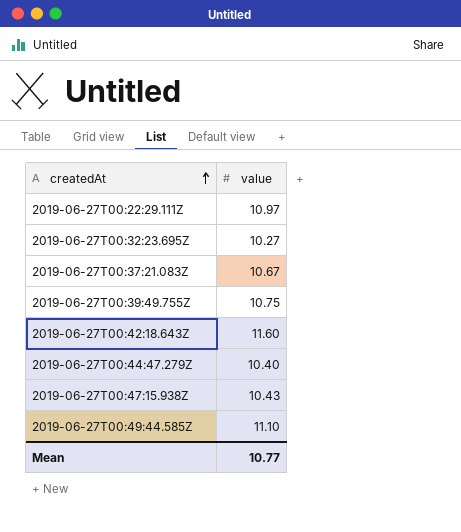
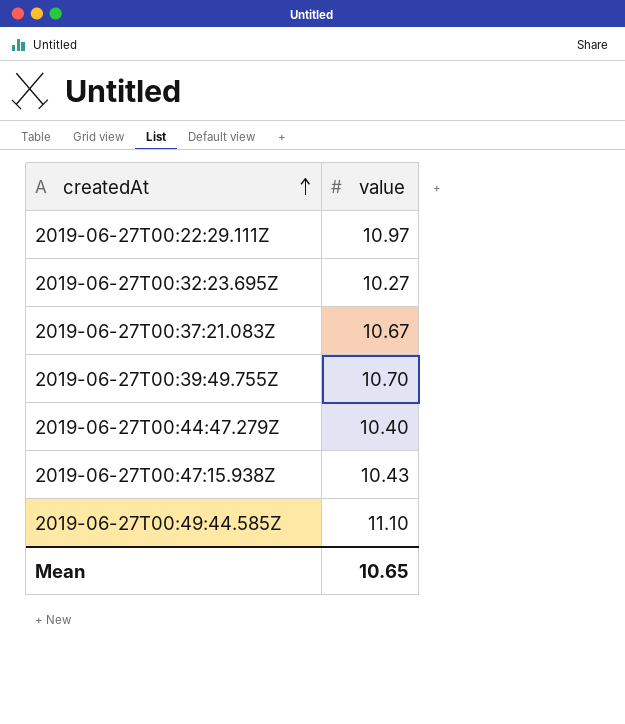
row 2019-06-27T00:42:18.643Z: 11.60 -> none
2019-06-27T00:39:49.755Z | value: 10.75 -> 10.70
Mean | value: 10.77 -> 10.65

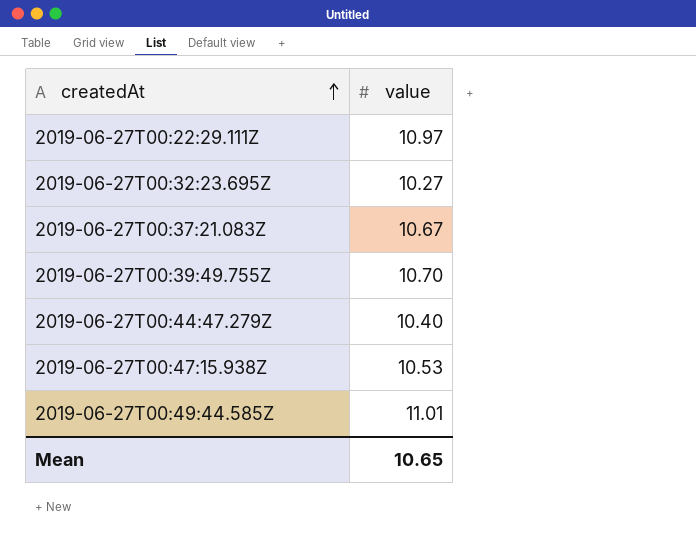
2019-06-27T00:47:15.938Z | value: 10.43 -> 10.53
2019-06-27T00:49:44.585Z | value: 11.10 -> 11.01

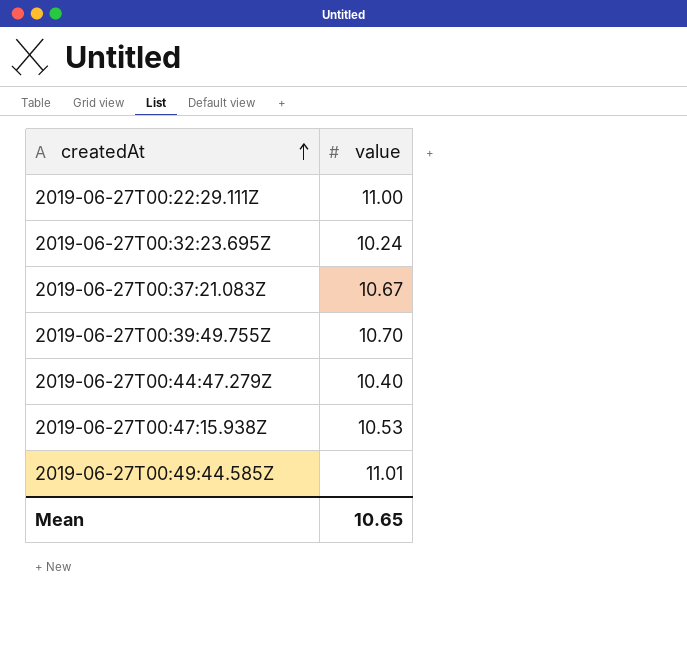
2019-06-27T00:22:29.111Z | value: 10.97 -> 11.00
2019-06-27T00:32:23.695Z | value: 10.27 -> 10.24

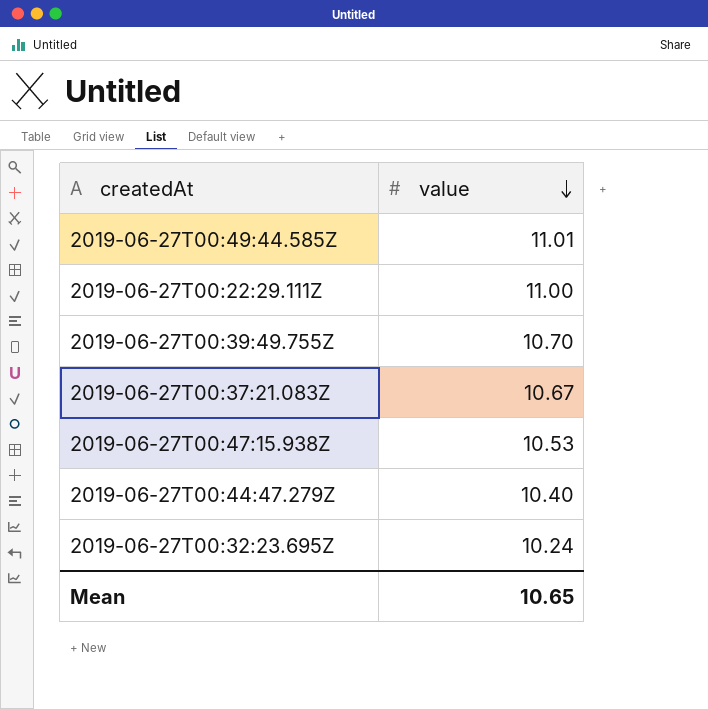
row order: createdAt ascending -> value descending

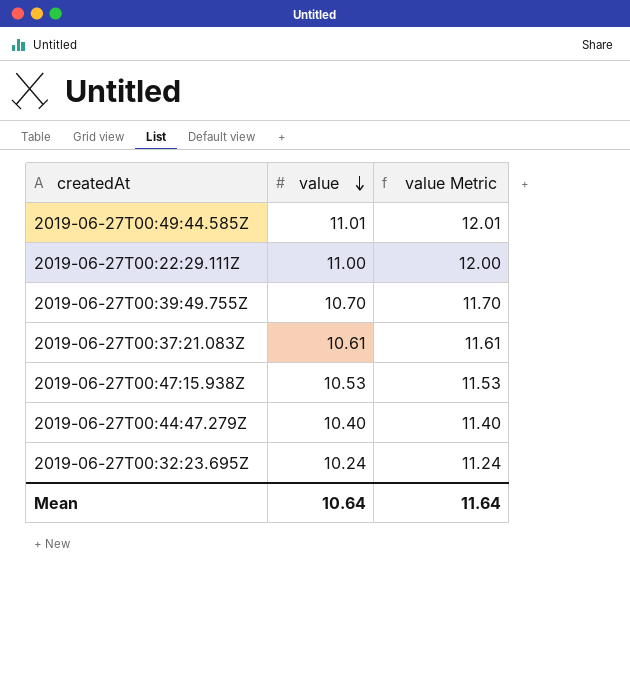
column value Metric | formula: none -> [value] + 1
2019-06-27T00:37:21.083Z | value: 10.67 -> 10.61
Mean | value: 10.65 -> 10.64

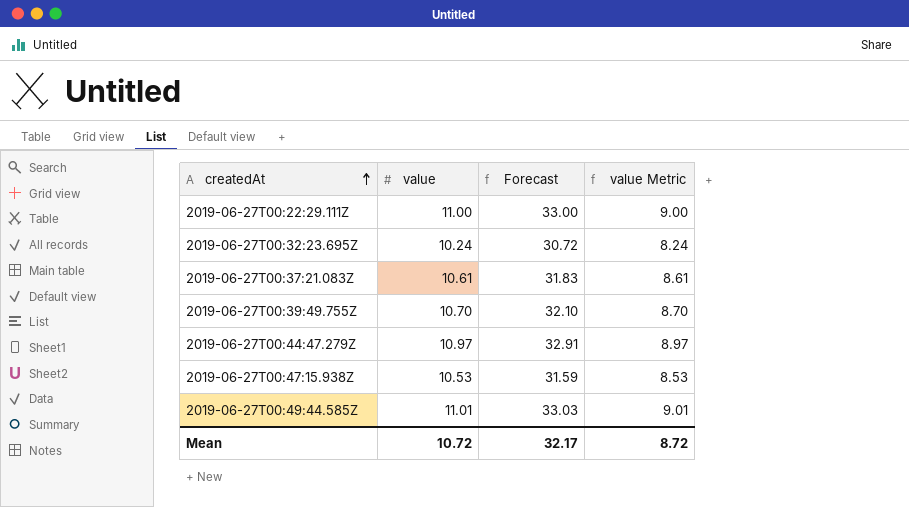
row order: value descending -> createdAt ascending
column Forecast | formula: none -> [value] * 3
column value Metric | formula: [value] + 1 -> [value] - 2
2019-06-27T00:44:47.279Z | value: 10.40 -> 10.97
Mean | value: 10.64 -> 10.72
Mean | value Metric: 11.64 -> 8.72

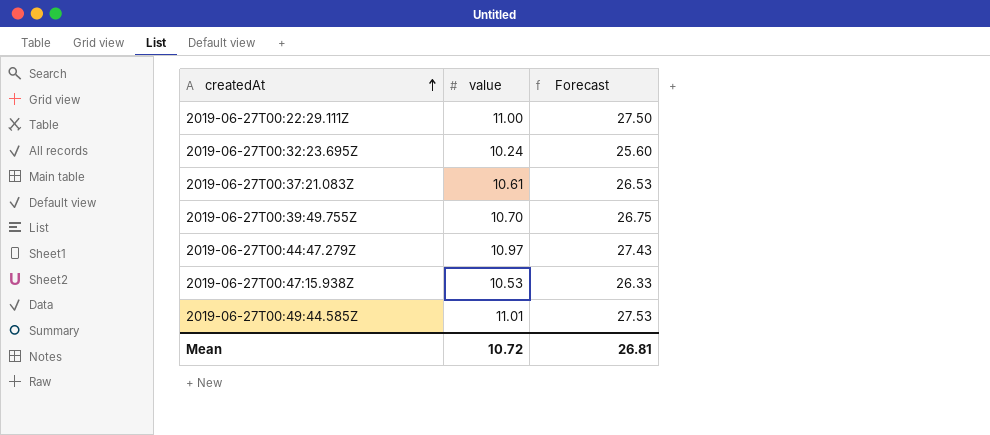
column value Metric | formula: [value] - 2 -> none
column Forecast | formula: [value] * 3 -> [value] * 2.5
Mean | Forecast: 32.17 -> 26.81

